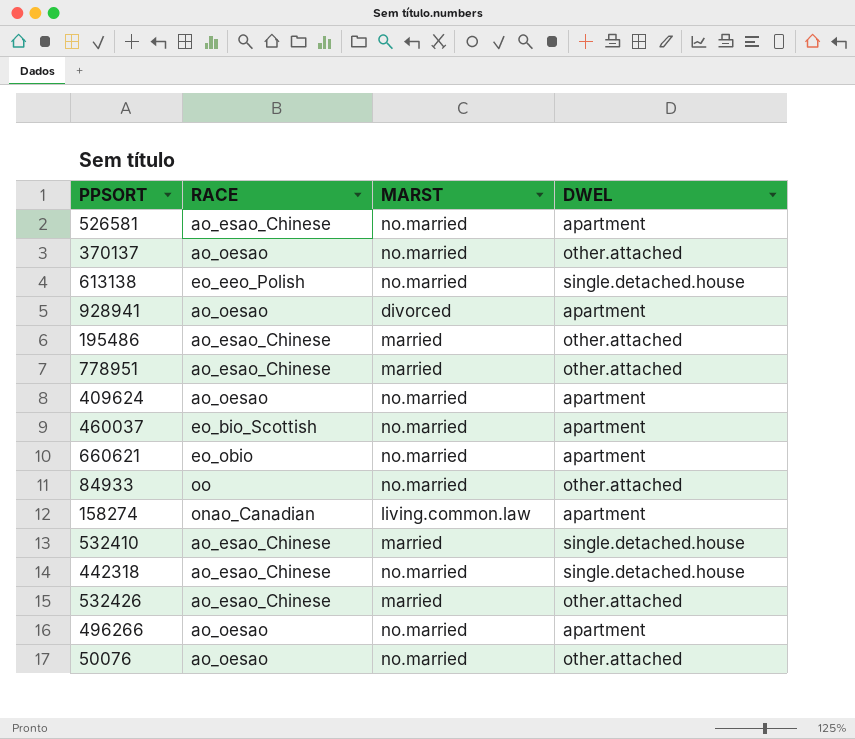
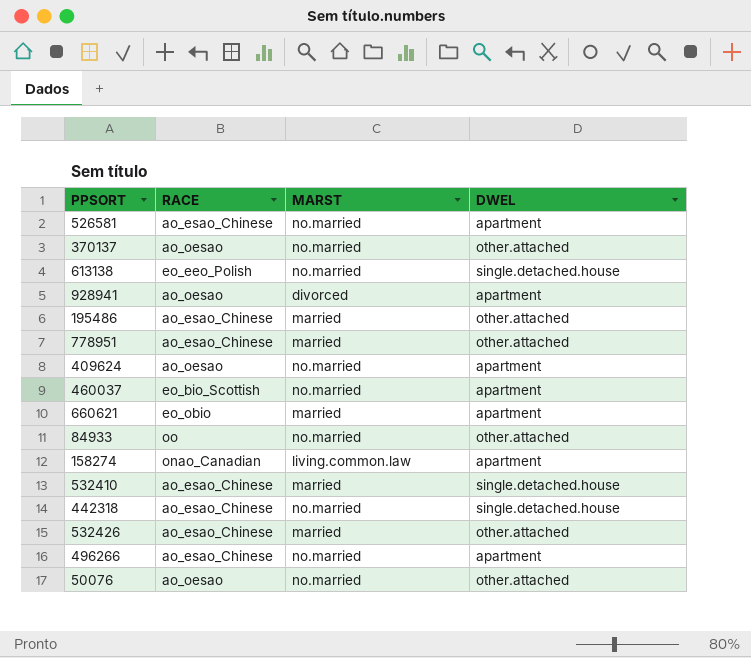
660621 | MARST: no.married -> married
496266 | RACE: ao_oesao -> ao_esao_Chinese

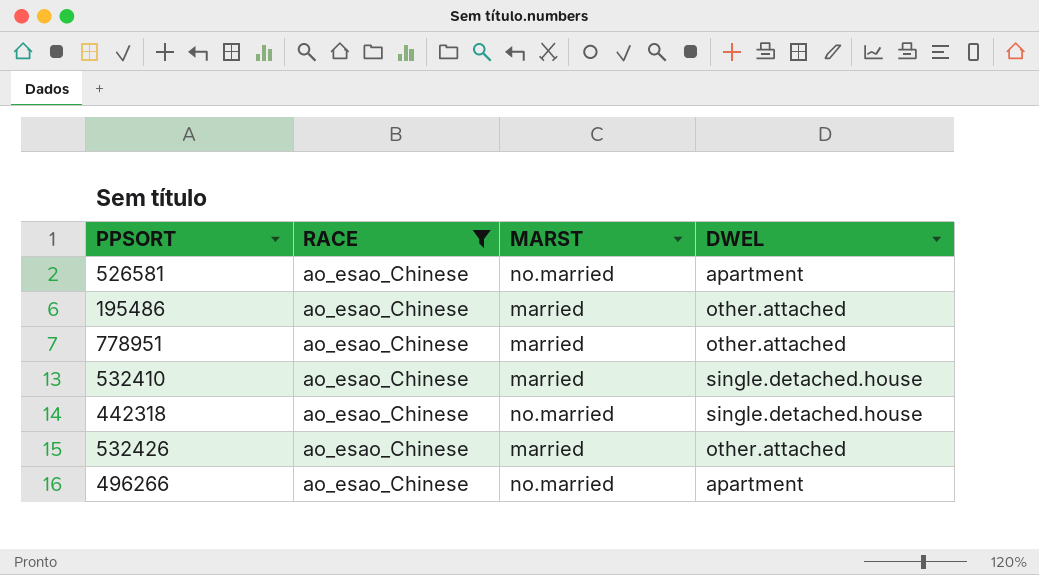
filter: none -> RACE = ao_esao_Chinese

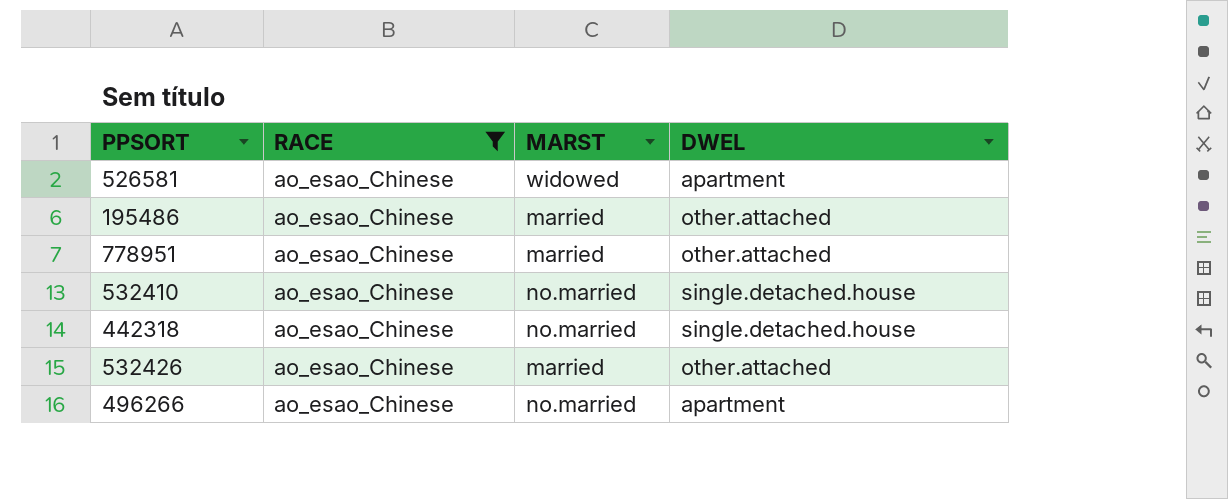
526581 | MARST: no.married -> widowed
532410 | MARST: married -> no.married

